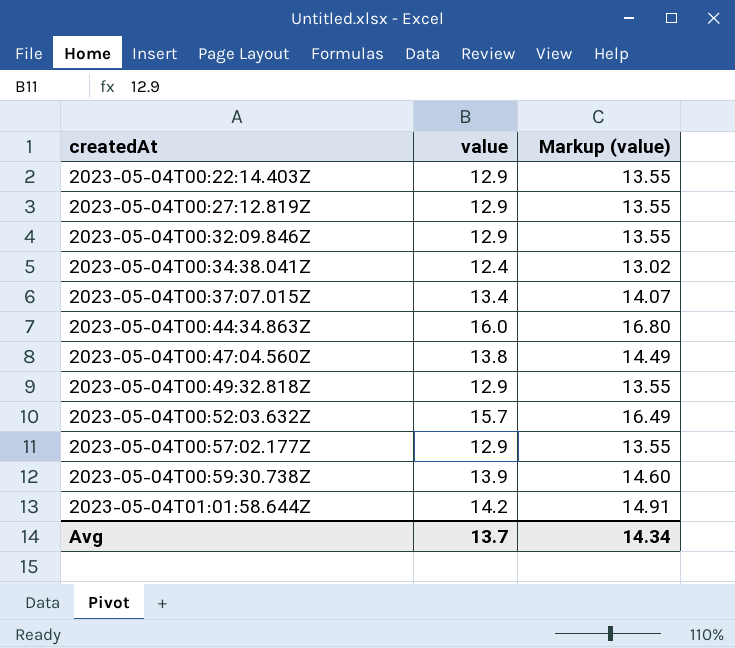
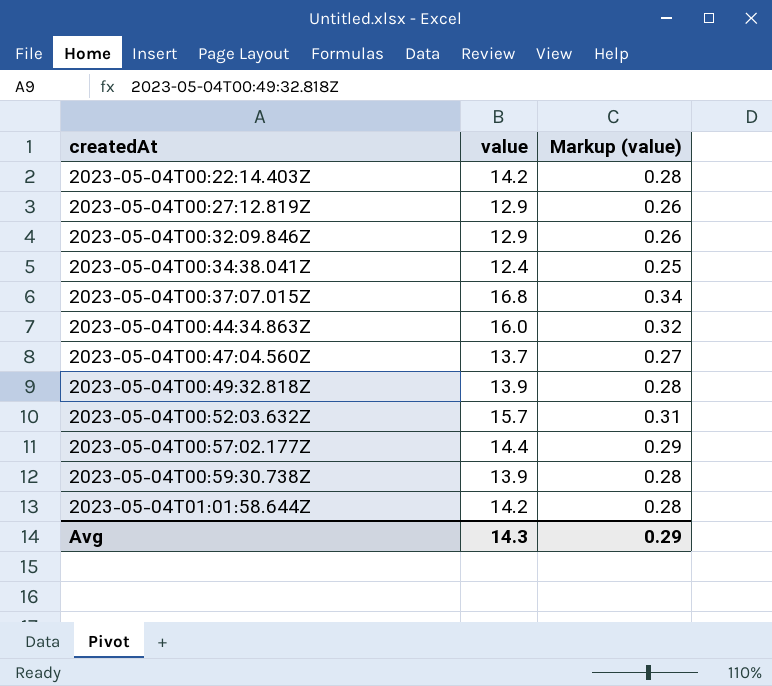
column Markup (value) | formula: [value] * 1.05 -> [value] * 0.02
2023-05-04T00:22:14.403Z | value: 12.9 -> 14.2
2023-05-04T00:37:07.015Z | value: 13.4 -> 16.8
2023-05-04T00:47:04.560Z | value: 13.8 -> 13.7
2023-05-04T00:49:32.818Z | value: 12.9 -> 13.9
2023-05-04T00:57:02.177Z | value: 12.9 -> 14.4
Avg | value: 13.7 -> 14.3
Avg | Markup (value): 14.34 -> 0.29

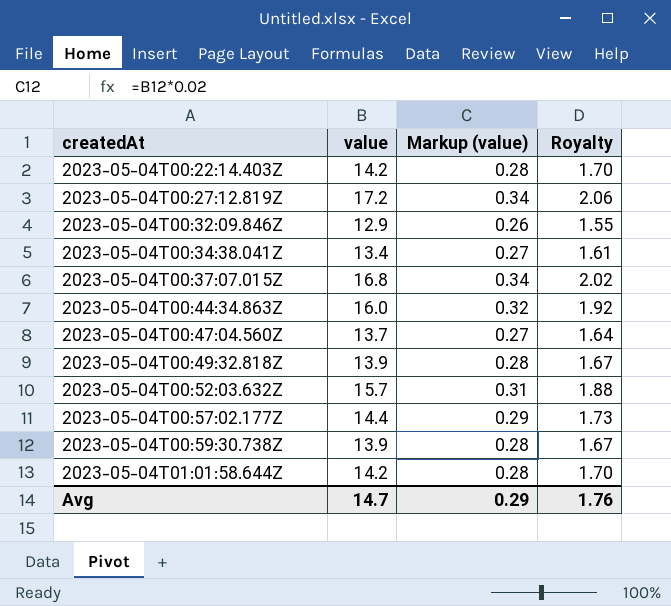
column Royalty | formula: none -> [value] * 0.12
2023-05-04T00:27:12.819Z | value: 12.9 -> 17.2
2023-05-04T00:27:12.819Z | Markup (value): 0.26 -> 0.34
2023-05-04T00:34:38.041Z | value: 12.4 -> 13.4
2023-05-04T00:34:38.041Z | Markup (value): 0.25 -> 0.27
Avg | value: 14.3 -> 14.7

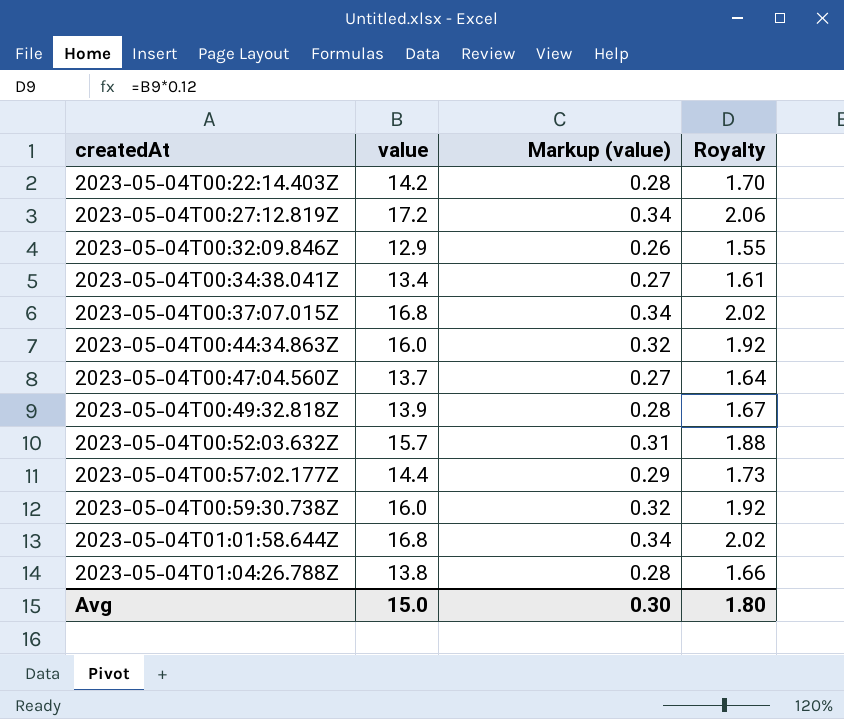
2023-05-04T00:59:30.738Z | value: 13.9 -> 16.0
2023-05-04T00:59:30.738Z | Markup (value): 0.28 -> 0.32
2023-05-04T00:59:30.738Z | Royalty: 1.67 -> 1.92
2023-05-04T01:01:58.644Z | value: 14.2 -> 16.8
2023-05-04T01:01:58.644Z | Markup (value): 0.28 -> 0.34
2023-05-04T01:01:58.644Z | Royalty: 1.70 -> 2.02
row 2023-05-04T01:04:26.788Z: none -> 13.8 | 0.28 | 1.66
Avg | value: 14.7 -> 15.0
Avg | Markup (value): 0.29 -> 0.30
Avg | Royalty: 1.76 -> 1.80

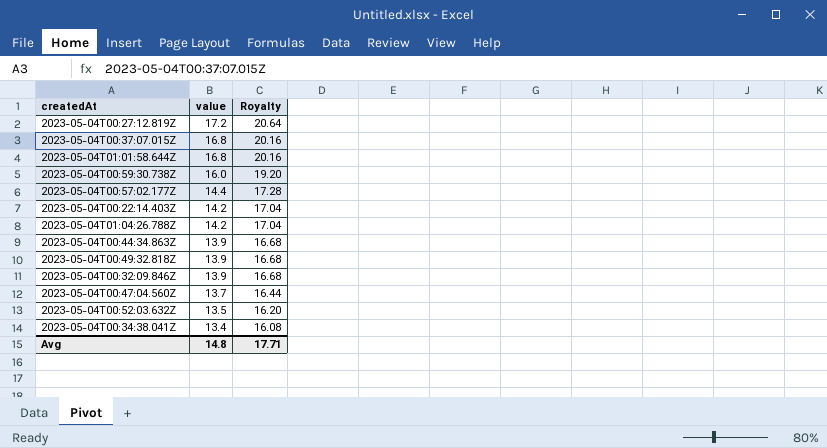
row order: createdAt ascending -> value descending
column Markup (value) | formula: [value] * 0.02 -> none
column Royalty | formula: [value] * 0.12 -> [value] * 1.2
2023-05-04T01:04:26.788Z | value: 13.8 -> 14.2
2023-05-04T00:44:34.863Z | value: 16.0 -> 13.9
2023-05-04T00:32:09.846Z | value: 12.9 -> 13.9
2023-05-04T00:52:03.632Z | value: 15.7 -> 13.5
Avg | value: 15.0 -> 14.8
Avg | Royalty: 1.80 -> 17.71

